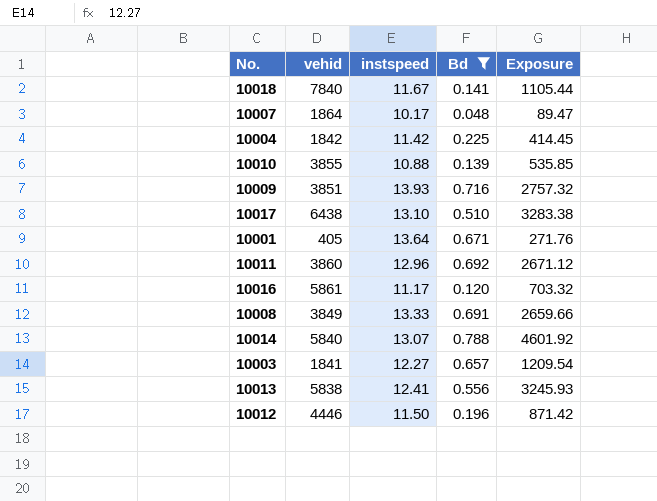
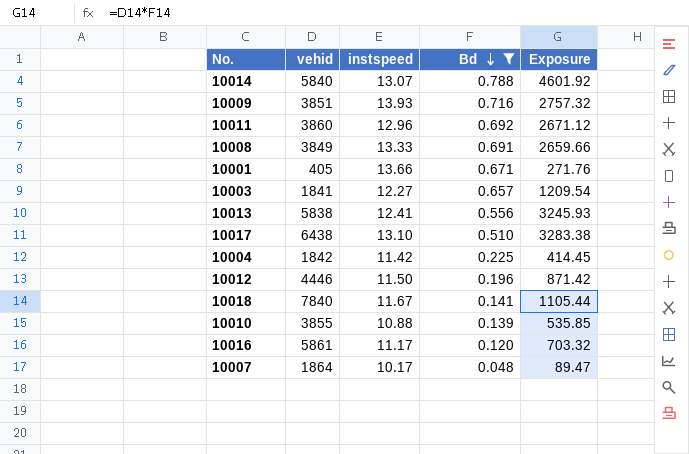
row order: none -> Bd descending
10001 | instspeed: 13.64 -> 13.66

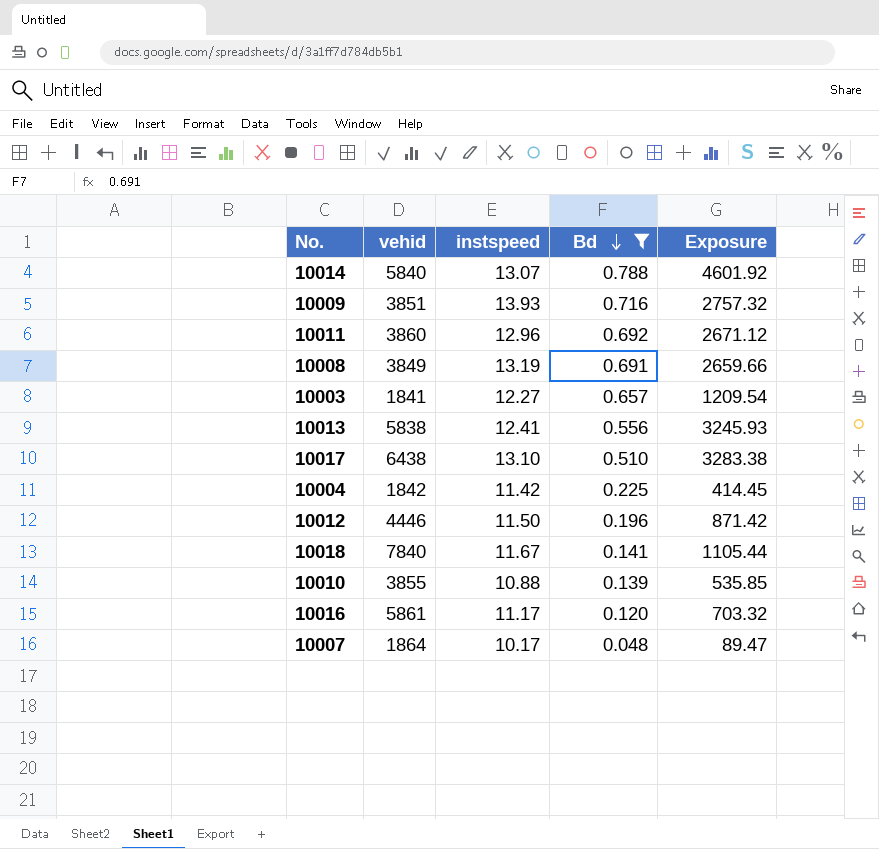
row 10001: 405 | 13.66 | 0.671 | 271.76 -> none
10008 | instspeed: 13.33 -> 13.19

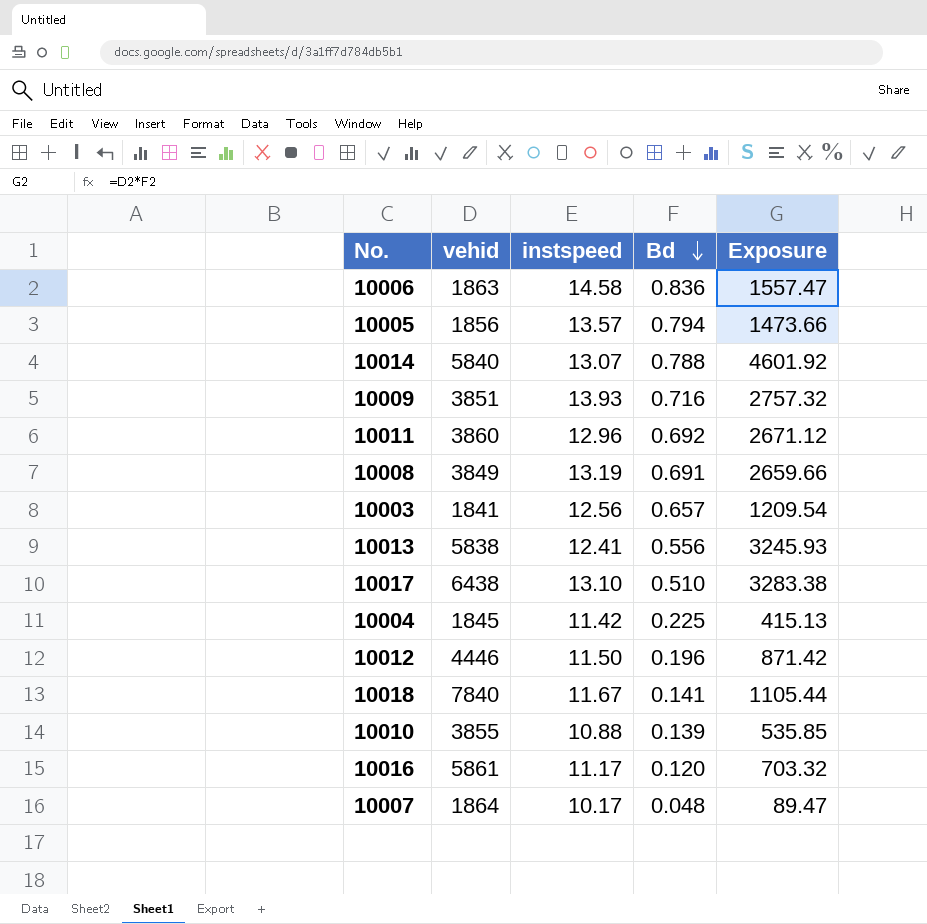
filter: Bd <= 0.788 -> none
10003 | instspeed: 12.27 -> 12.56
10004 | vehid: 1842 -> 1845
10004 | Exposure: 414.45 -> 415.13

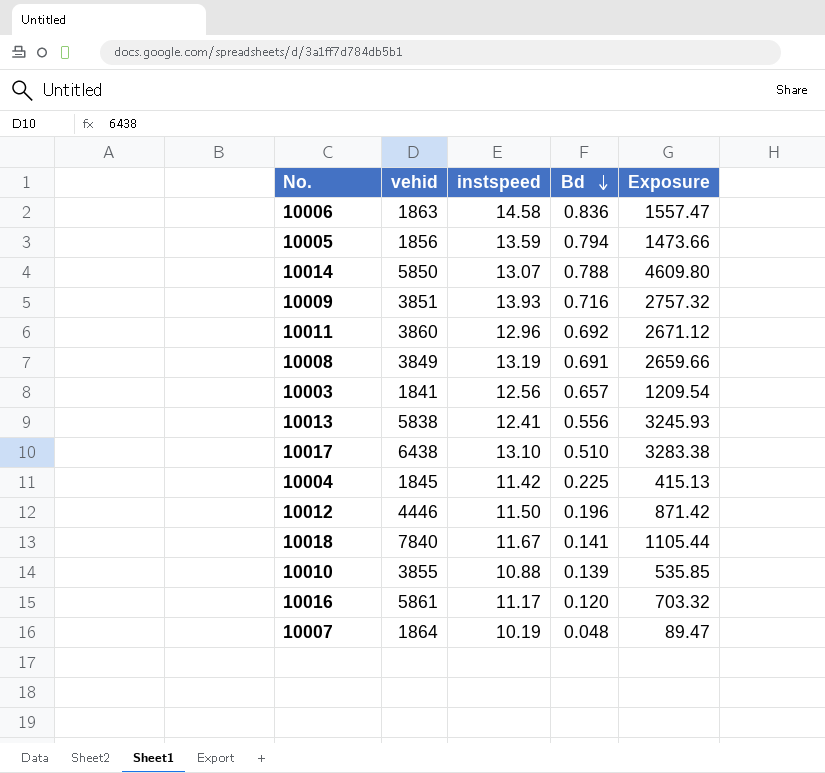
10005 | instspeed: 13.57 -> 13.59
10014 | vehid: 5840 -> 5850
10014 | Exposure: 4601.92 -> 4609.80
10007 | instspeed: 10.17 -> 10.19

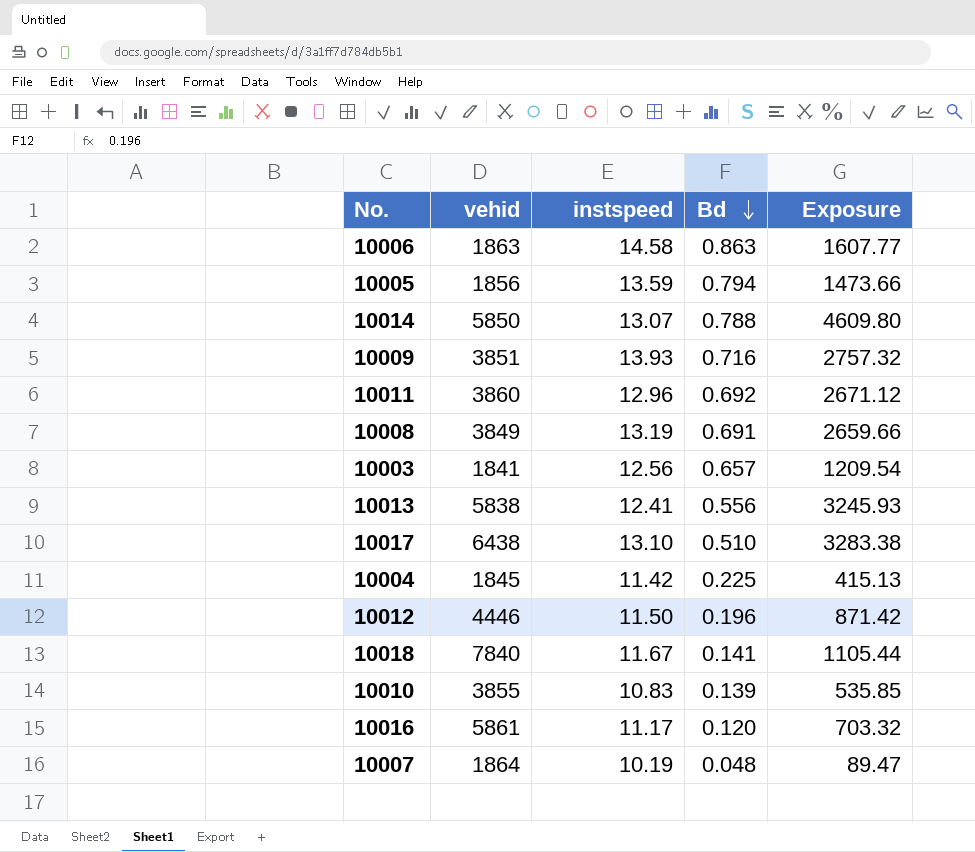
10006 | Bd: 0.836 -> 0.863
10006 | Exposure: 1557.47 -> 1607.77
10010 | instspeed: 10.88 -> 10.83

